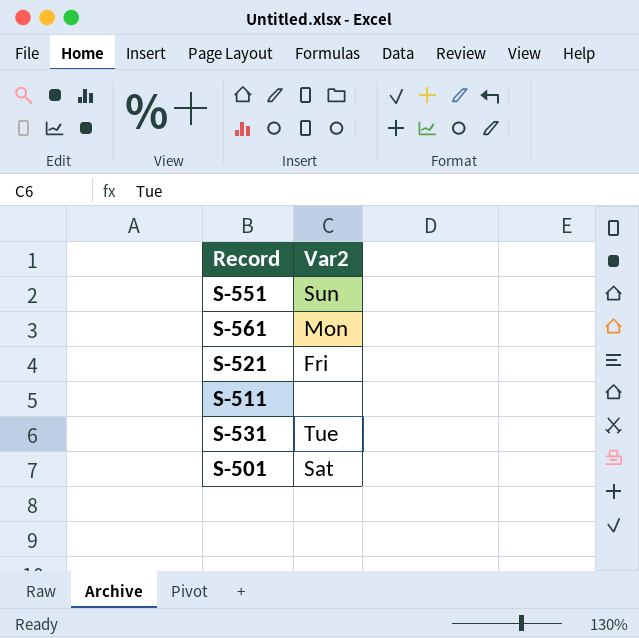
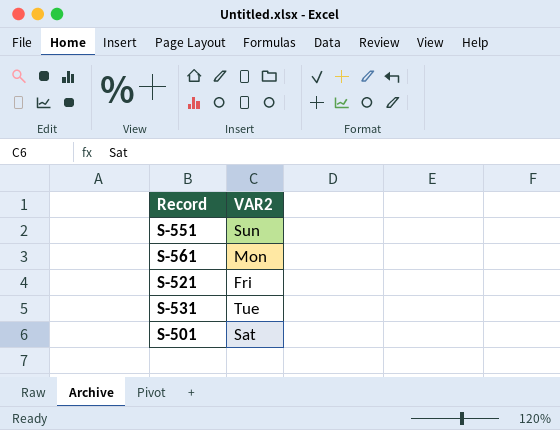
column name: Var2 -> VAR2
row S-511: none -> none

